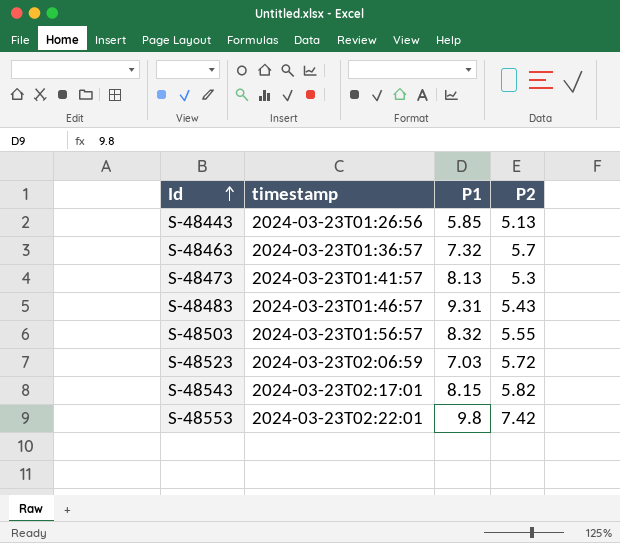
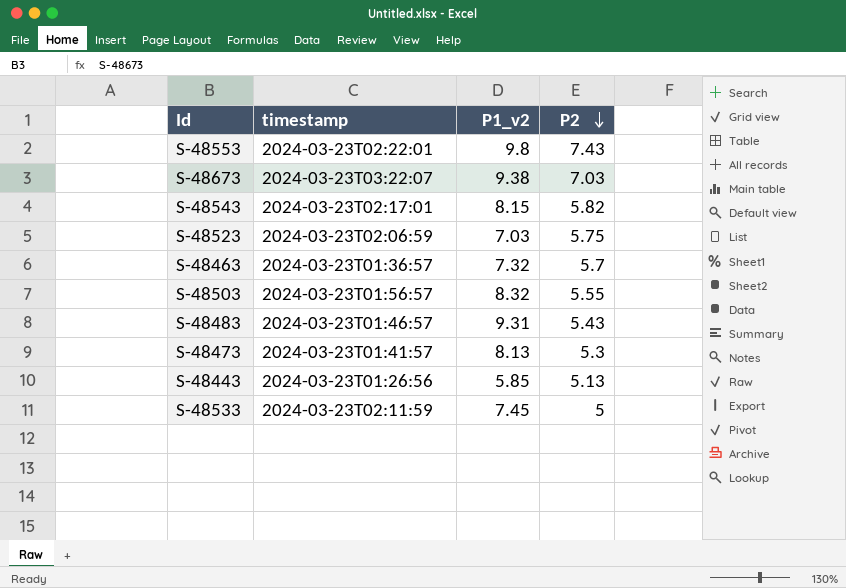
row order: Id ascending -> P2 descending
column name: P1 -> P1_v2
S-48553 | P2: 7.42 -> 7.43
row S-48673: none -> 2024-03-23T03:22:07 | 9.38 | 7.03
S-48523 | P2: 5.72 -> 5.75
row S-48533: none -> 2024-03-23T02:11:59 | 7.45 | 5

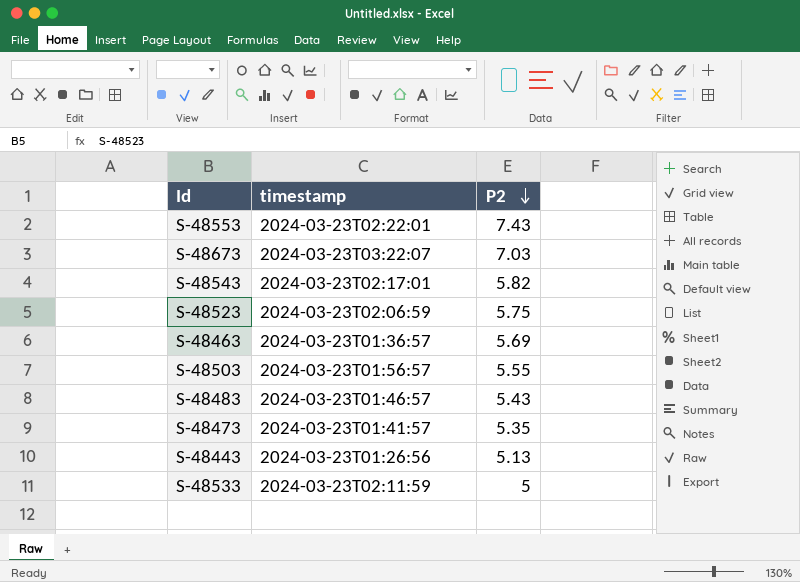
column P1_v2 | position: 3 -> none
S-48463 | P2: 5.7 -> 5.69
S-48473 | P2: 5.3 -> 5.35

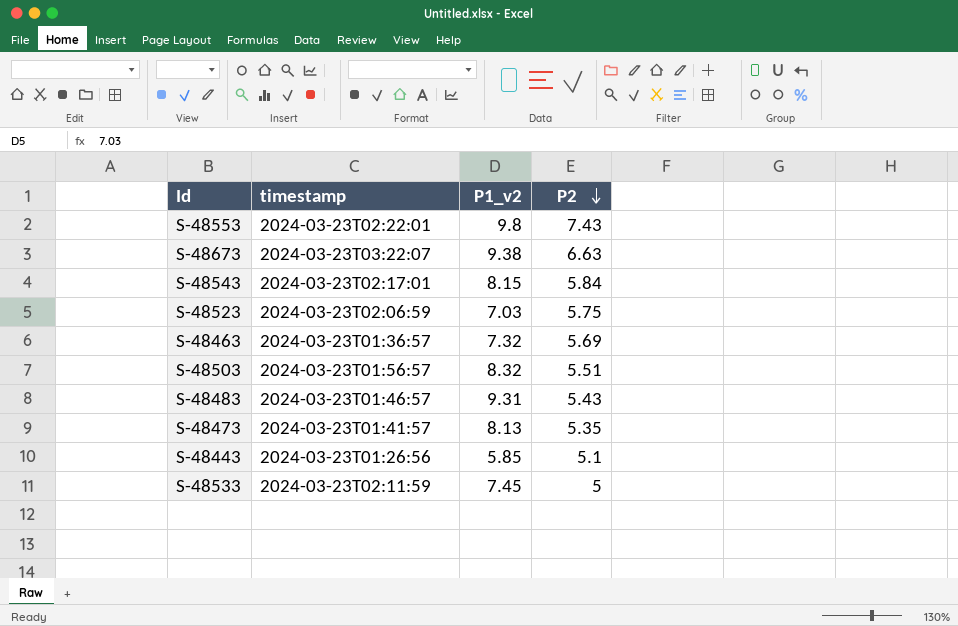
column P1_v2 | position: none -> 3
S-48673 | P2: 7.03 -> 6.63
S-48543 | P2: 5.82 -> 5.84
S-48503 | P2: 5.55 -> 5.51
S-48443 | P2: 5.13 -> 5.1

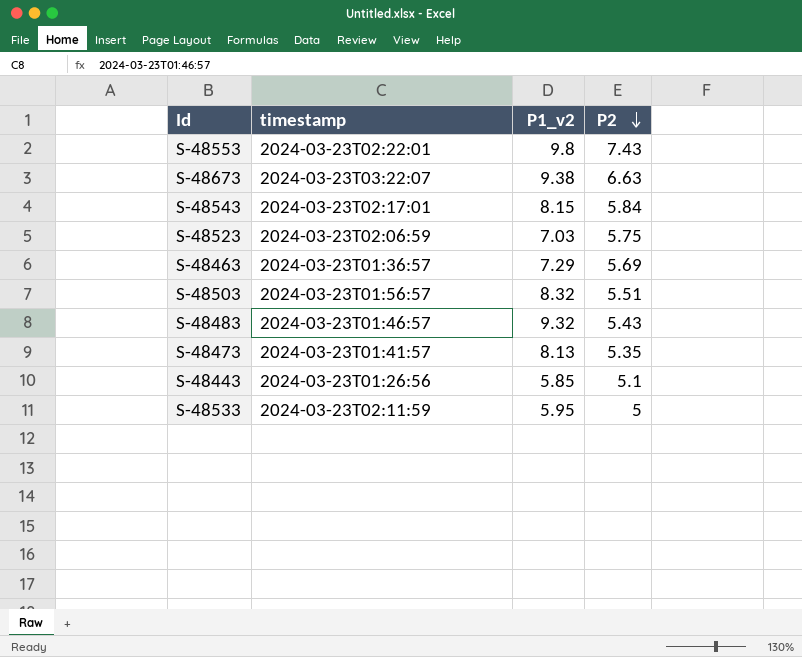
S-48463 | P1_v2: 7.32 -> 7.29
S-48483 | P1_v2: 9.31 -> 9.32
S-48533 | P1_v2: 7.45 -> 5.95

